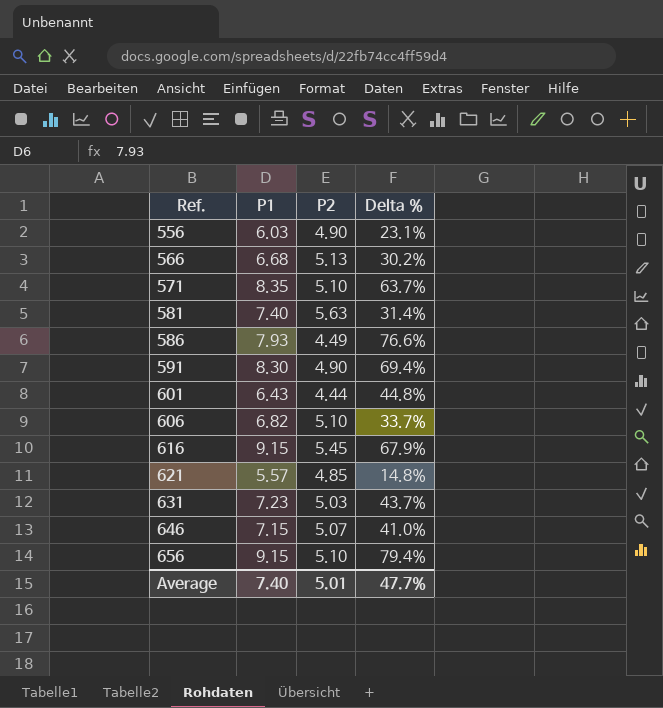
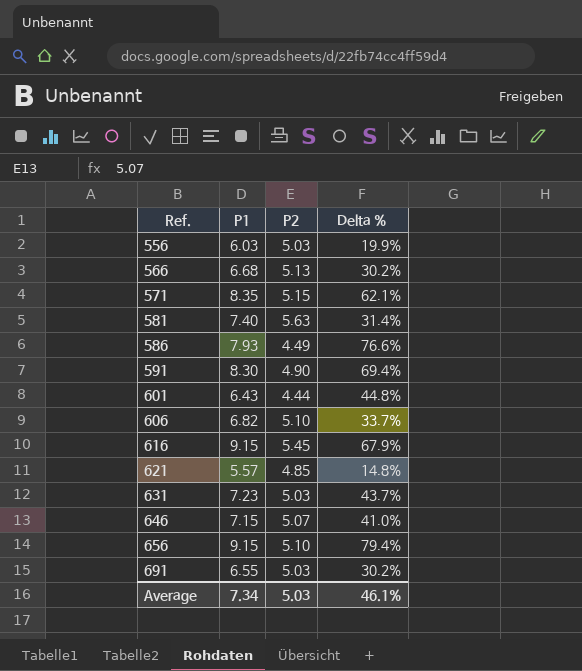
556 | P2: 4.90 -> 5.03
556 | Delta %: 23.1% -> 19.9%
571 | P2: 5.10 -> 5.15
571 | Delta %: 63.7% -> 62.1%
row 691: none -> 6.55 | 5.03 | 30.2%
Average | P1: 7.40 -> 7.34
Average | P2: 5.01 -> 5.03
Average | Delta %: 47.7% -> 46.1%

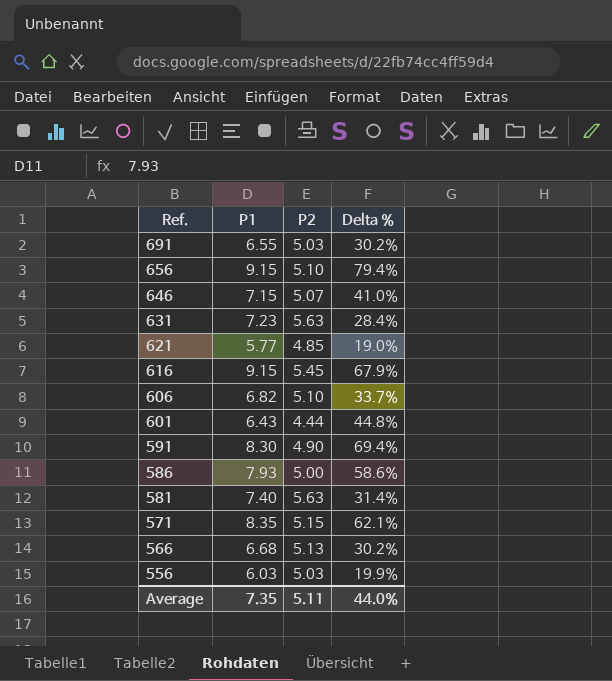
row order: Ref. ascending -> Ref. descending
631 | P2: 5.03 -> 5.63
631 | Delta %: 43.7% -> 28.4%
621 | P1: 5.57 -> 5.77
621 | Delta %: 14.8% -> 19.0%
586 | P2: 4.49 -> 5.00
586 | Delta %: 76.6% -> 58.6%
Average | P1: 7.34 -> 7.35
Average | P2: 5.03 -> 5.11
Average | Delta %: 46.1% -> 44.0%

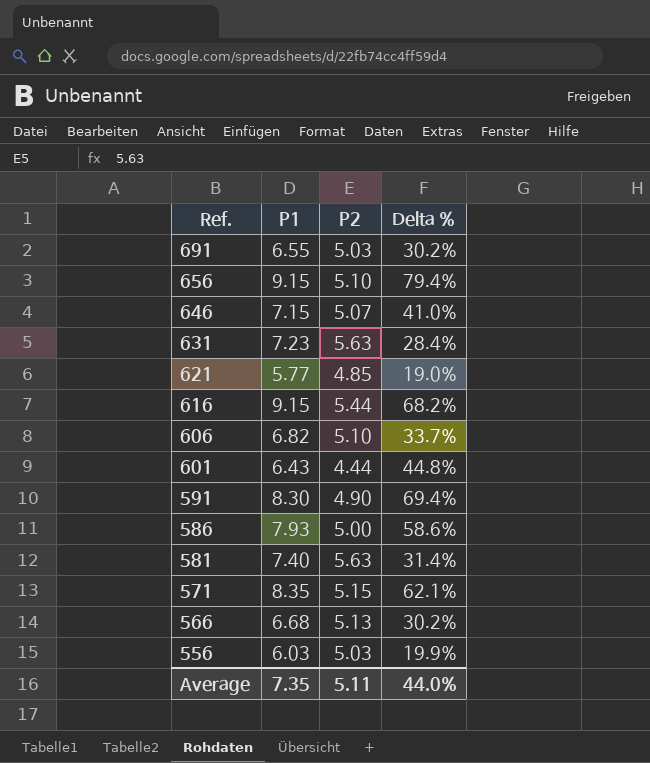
616 | P2: 5.45 -> 5.44
616 | Delta %: 67.9% -> 68.2%

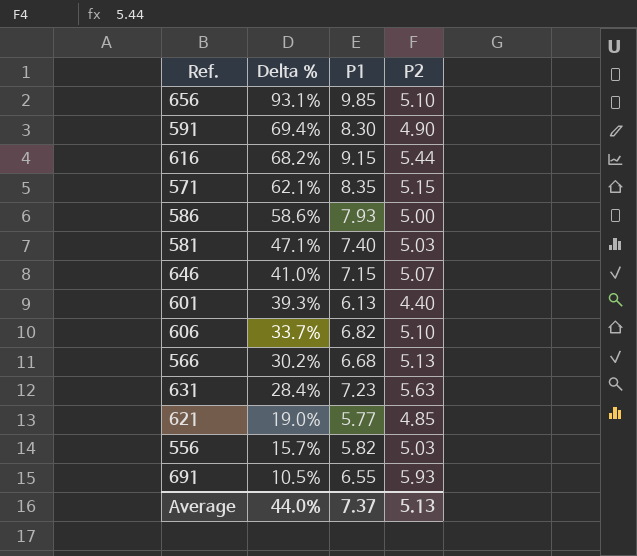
row order: Ref. descending -> Delta % descending
column Delta % | position: 4 -> 2
656 | Delta %: 79.4% -> 93.1%
656 | P1: 9.15 -> 9.85
581 | Delta %: 31.4% -> 47.1%
581 | P2: 5.63 -> 5.03
601 | Delta %: 44.8% -> 39.3%
601 | P1: 6.43 -> 6.13
601 | P2: 4.44 -> 4.40
556 | Delta %: 19.9% -> 15.7%
556 | P1: 6.03 -> 5.82
691 | Delta %: 30.2% -> 10.5%
691 | P2: 5.03 -> 5.93
Average | P1: 7.35 -> 7.37
Average | P2: 5.11 -> 5.13

